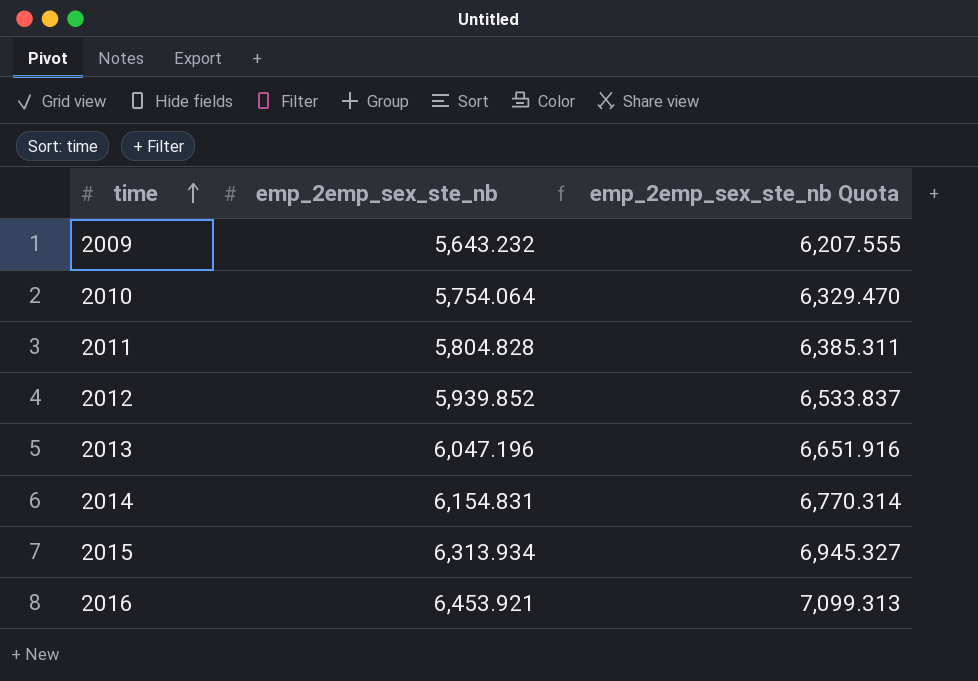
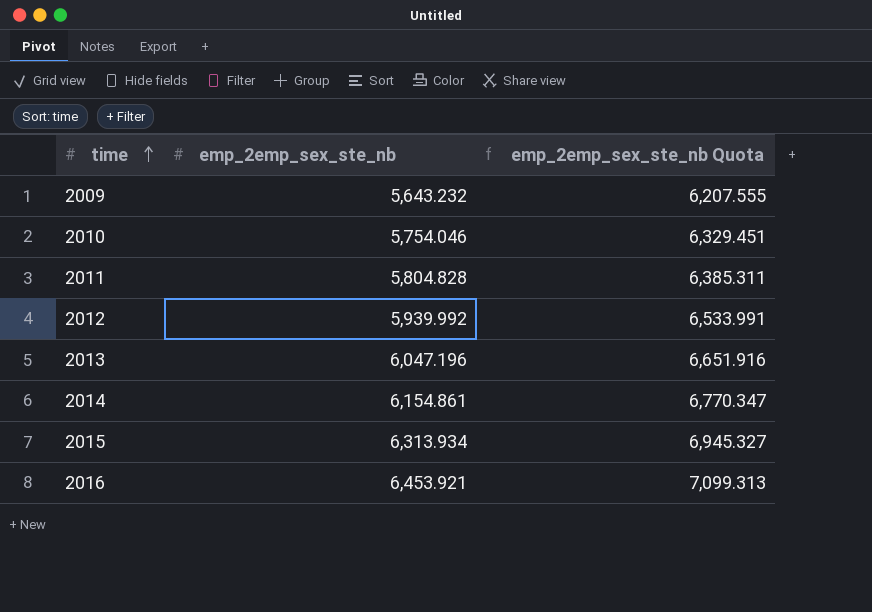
2010 | emp_2emp_sex_ste_nb: 5,754.064 -> 5,754.046
2010 | emp_2emp_sex_ste_nb Quota: 6,329.470 -> 6,329.451
2012 | emp_2emp_sex_ste_nb: 5,939.852 -> 5,939.992
2012 | emp_2emp_sex_ste_nb Quota: 6,533.837 -> 6,533.991
2014 | emp_2emp_sex_ste_nb: 6,154.831 -> 6,154.861
2014 | emp_2emp_sex_ste_nb Quota: 6,770.314 -> 6,770.347

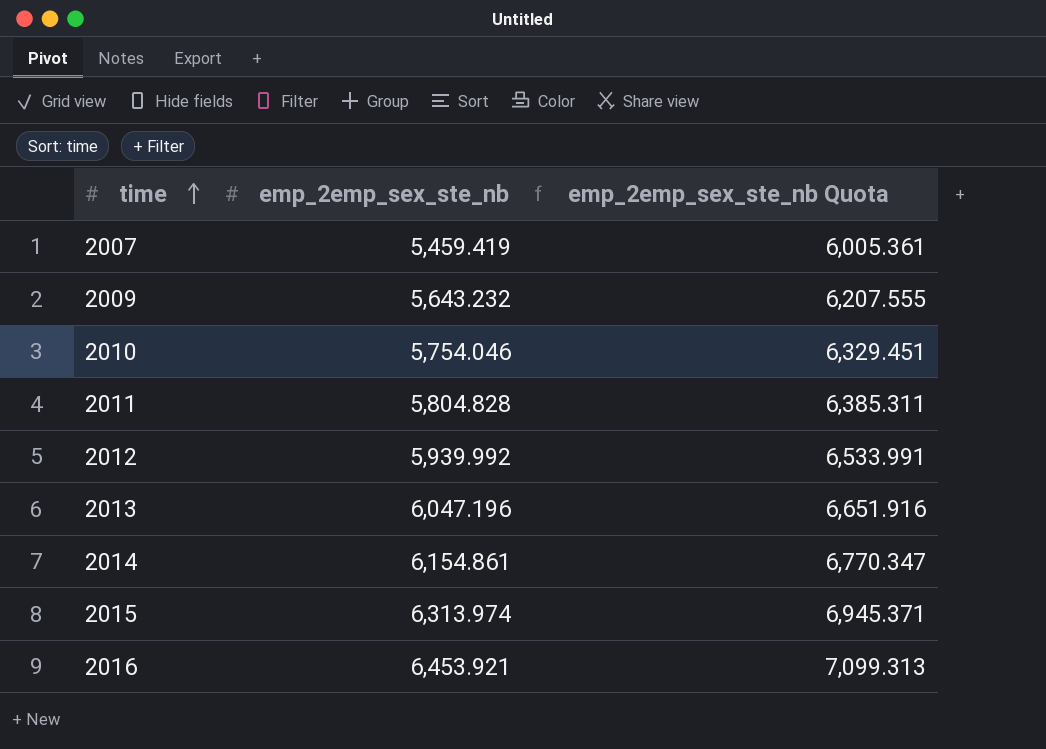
row 2007: none -> 5,459.419 | 6,005.361
2015 | emp_2emp_sex_ste_nb: 6,313.934 -> 6,313.974
2015 | emp_2emp_sex_ste_nb Quota: 6,945.327 -> 6,945.371

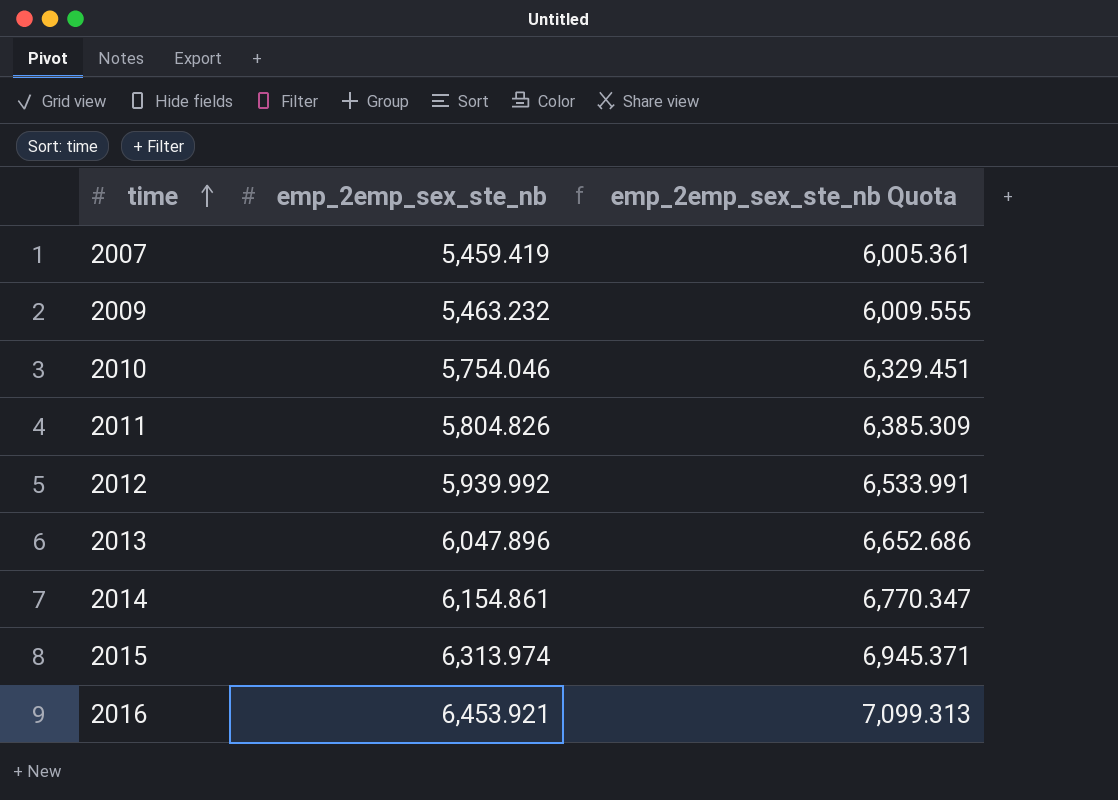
2009 | emp_2emp_sex_ste_nb: 5,643.232 -> 5,463.232
2009 | emp_2emp_sex_ste_nb Quota: 6,207.555 -> 6,009.555
2011 | emp_2emp_sex_ste_nb: 5,804.828 -> 5,804.826
2011 | emp_2emp_sex_ste_nb Quota: 6,385.311 -> 6,385.309
2013 | emp_2emp_sex_ste_nb: 6,047.196 -> 6,047.896
2013 | emp_2emp_sex_ste_nb Quota: 6,651.916 -> 6,652.686

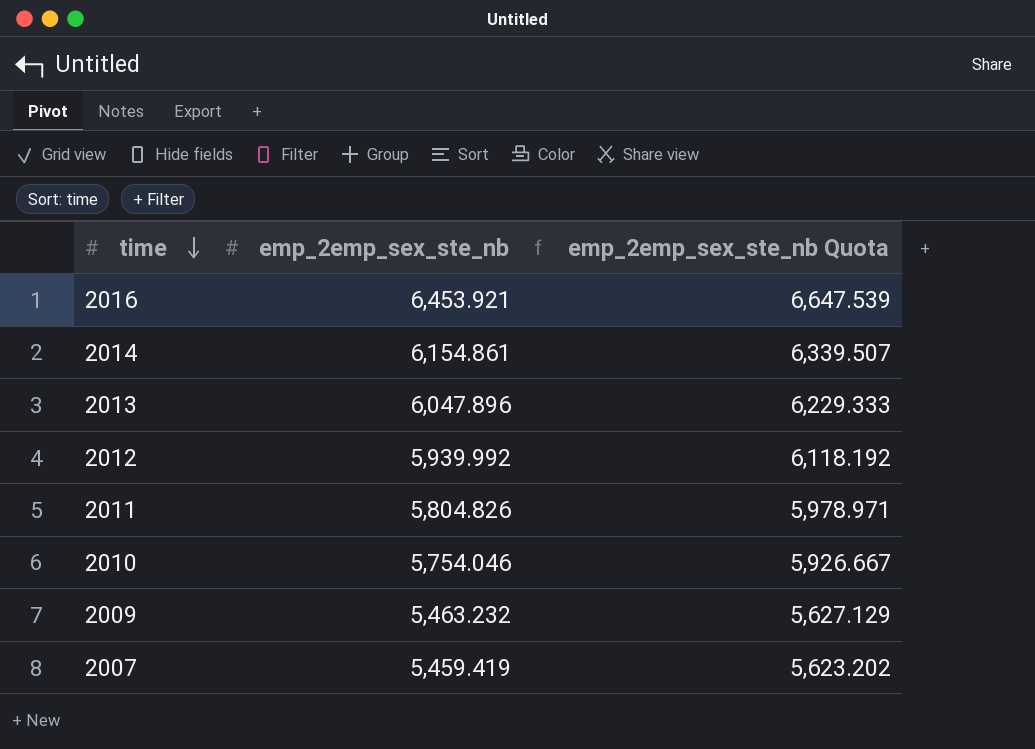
row order: time ascending -> time descending
column emp_2emp_sex_ste_nb Quota | formula: [emp_2emp_sex_ste_nb] * 1.1 -> [emp_2emp_sex_ste_nb] * 1.03
row 2015: 6,313.974 | 6,945.371 -> none

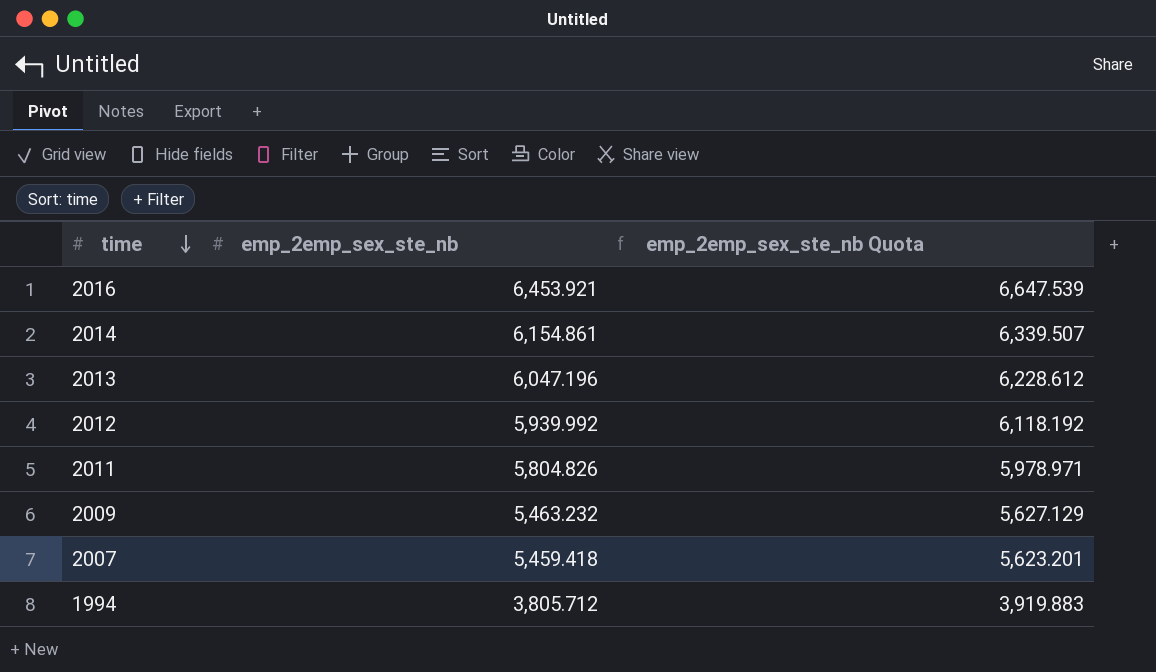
row 2010: 5,754.046 | 5,926.667 -> none
2013 | emp_2emp_sex_ste_nb: 6,047.896 -> 6,047.196
2013 | emp_2emp_sex_ste_nb Quota: 6,229.333 -> 6,228.612
2007 | emp_2emp_sex_ste_nb: 5,459.419 -> 5,459.418
2007 | emp_2emp_sex_ste_nb Quota: 5,623.202 -> 5,623.201
row 1994: none -> 3,805.712 | 3,919.883

